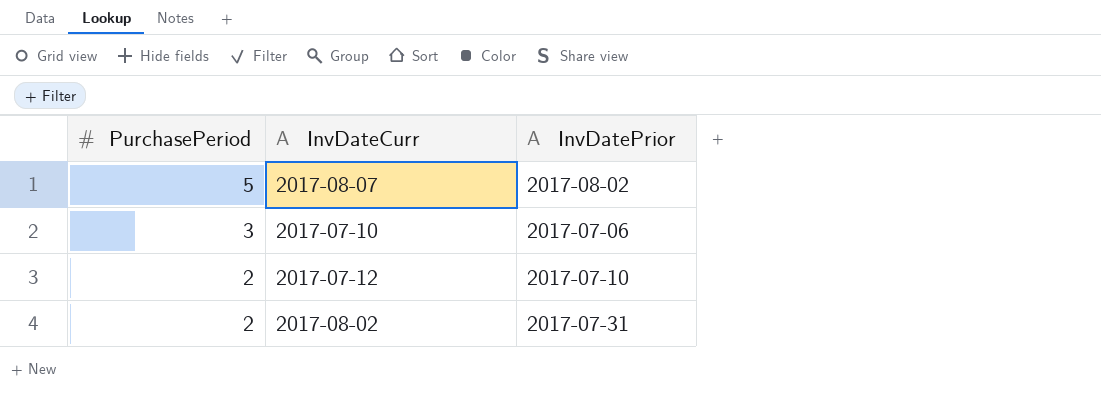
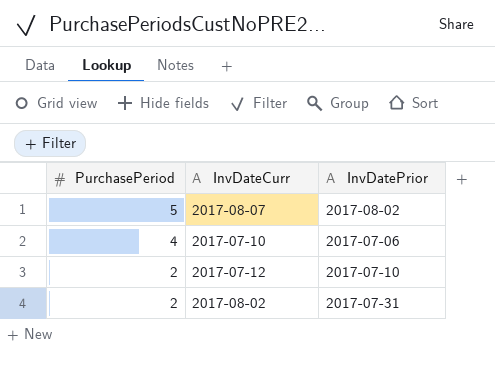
2017-07-10 | PurchasePeriod: 3 -> 4

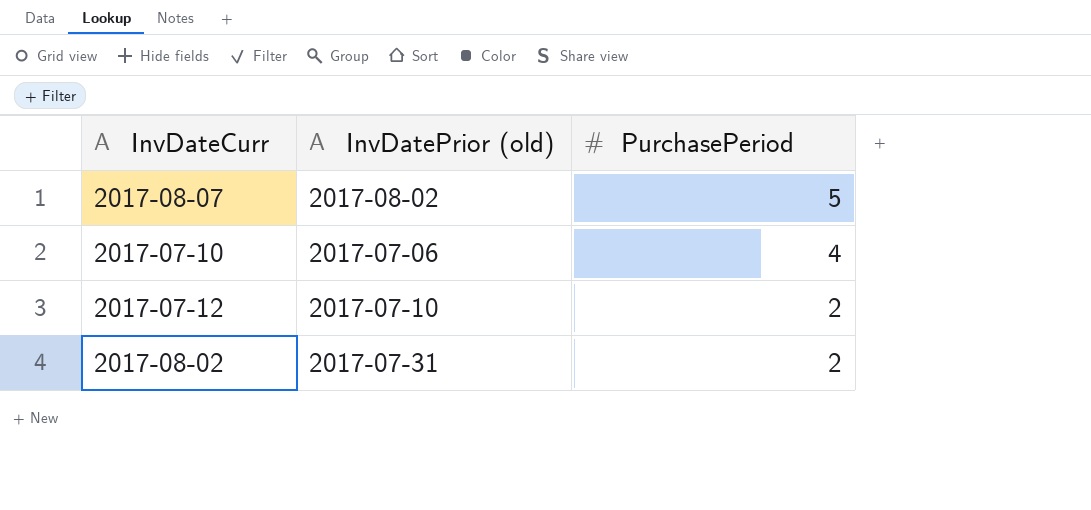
column name: InvDatePrior -> InvDatePrior (old)
column PurchasePeriod | position: 1 -> 3

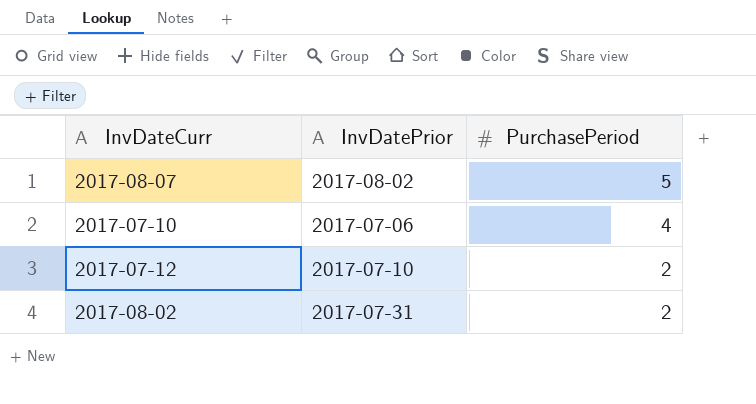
column name: InvDatePrior (old) -> InvDatePrior

